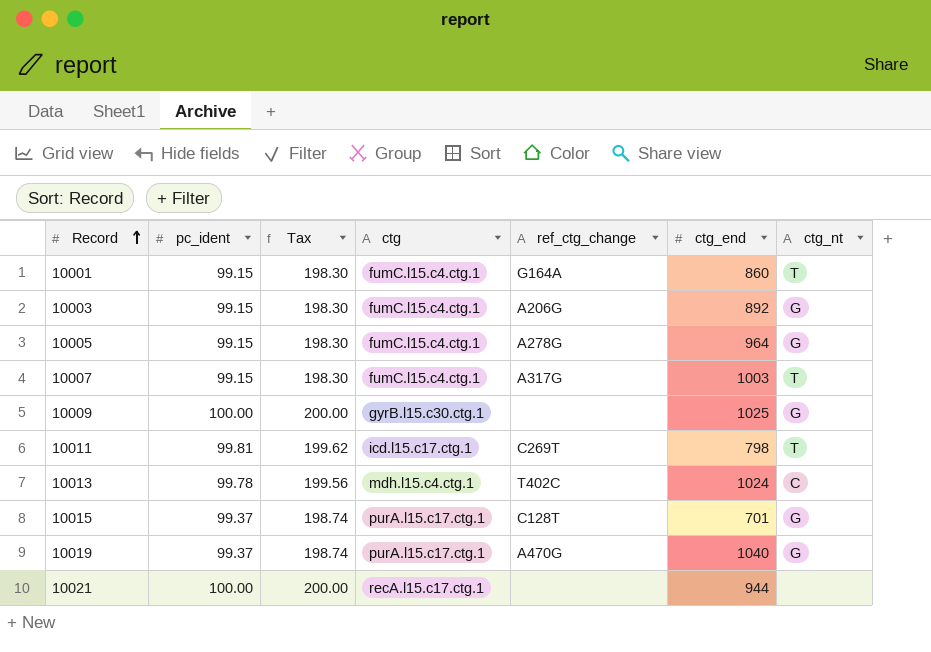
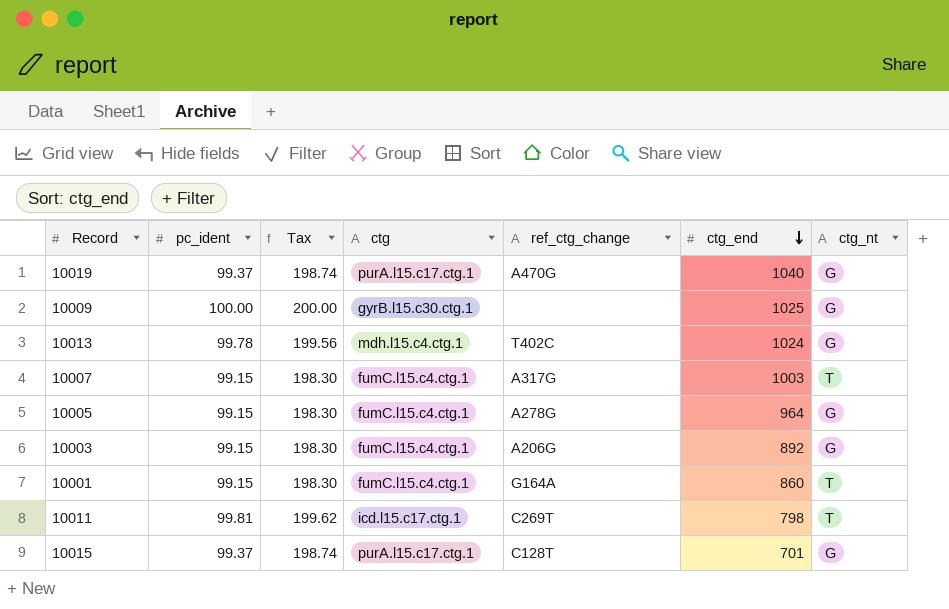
row order: Record ascending -> ctg_end descending
row 10021: 100.00 | 200.00 | recA.l15.c17.ctg.1 | none | 944 | none -> none
10013 | ctg_nt: C -> G

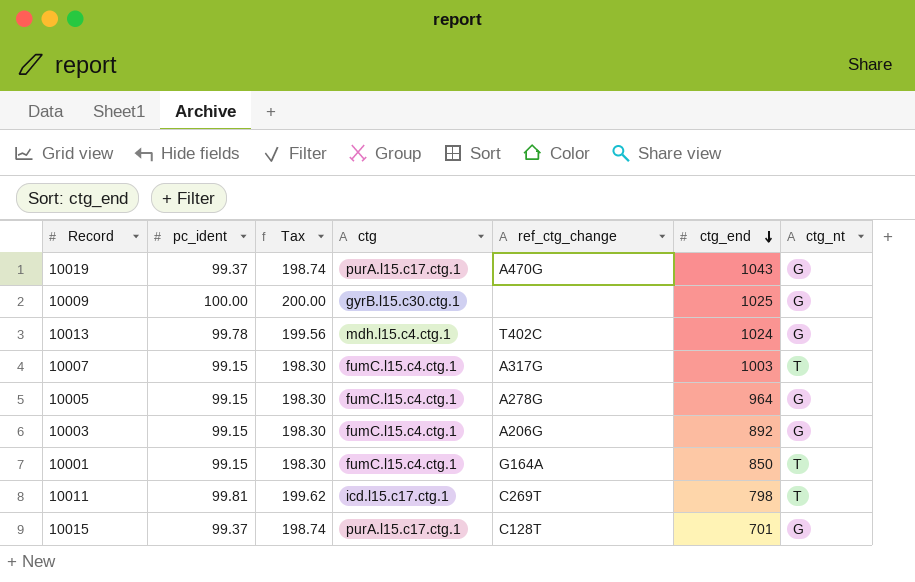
10019 | ctg_end: 1040 -> 1043
10001 | ctg_end: 860 -> 850

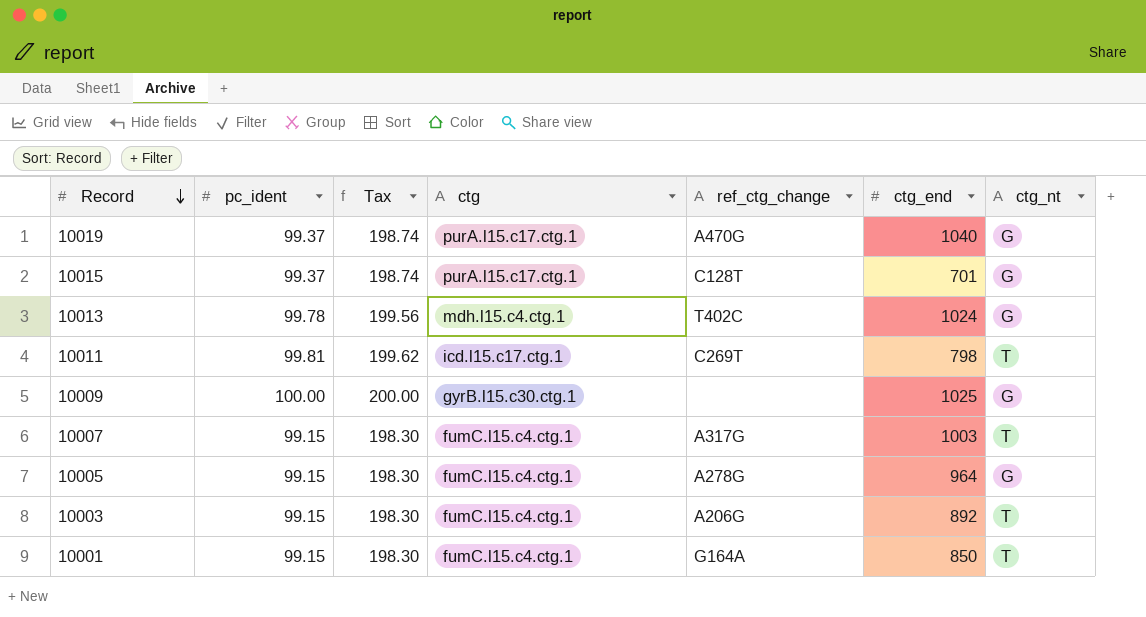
row order: ctg_end descending -> Record descending
10019 | ctg_end: 1043 -> 1040
10003 | ctg_nt: G -> T

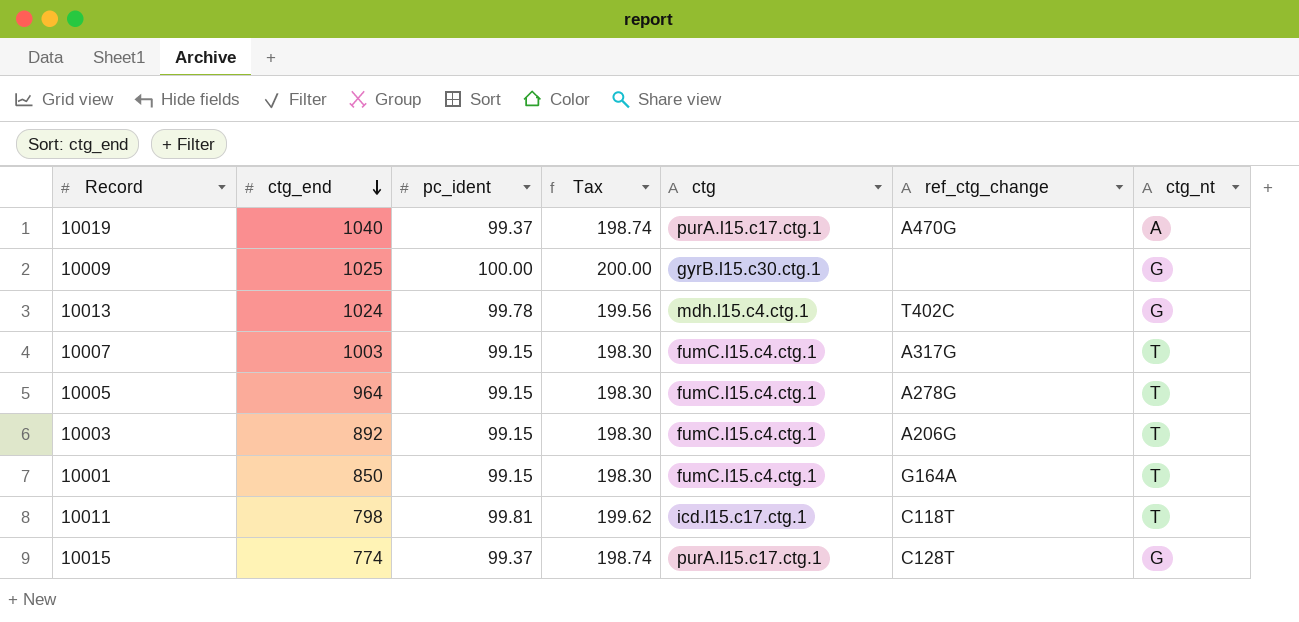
row order: Record descending -> ctg_end descending
column ctg_end | position: 6 -> 2
10019 | ctg_nt: G -> A
10005 | ctg_nt: G -> T
10011 | ref_ctg_change: C269T -> C118T
10015 | ctg_end: 701 -> 774

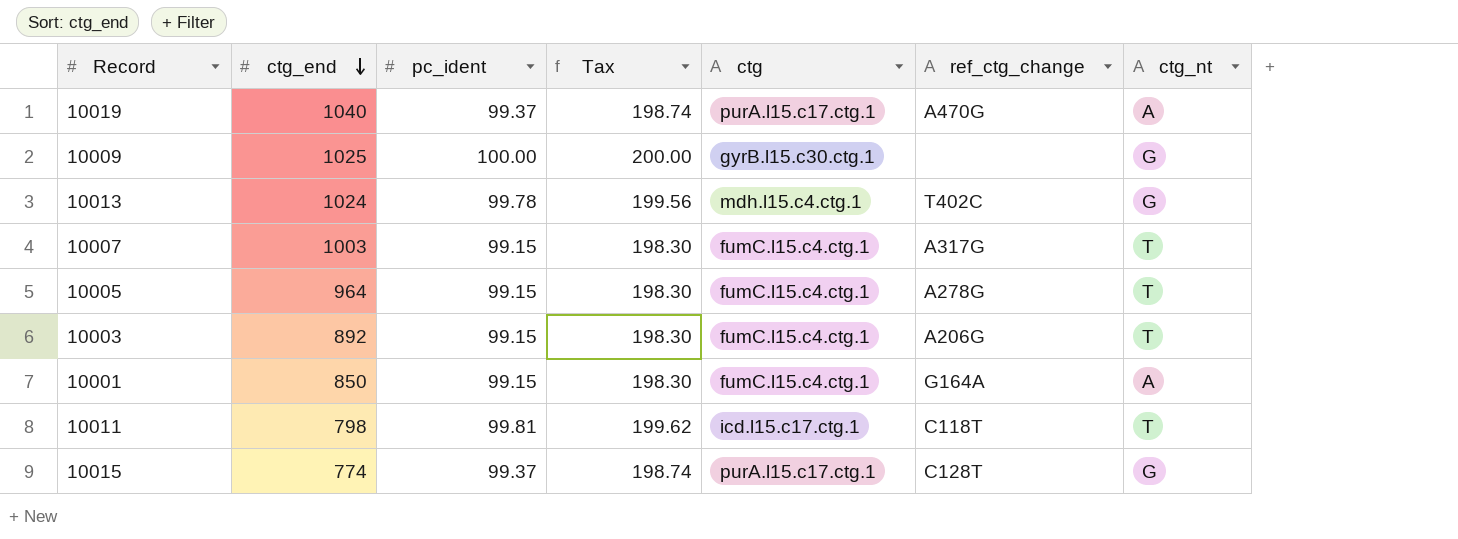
10001 | ctg_nt: T -> A

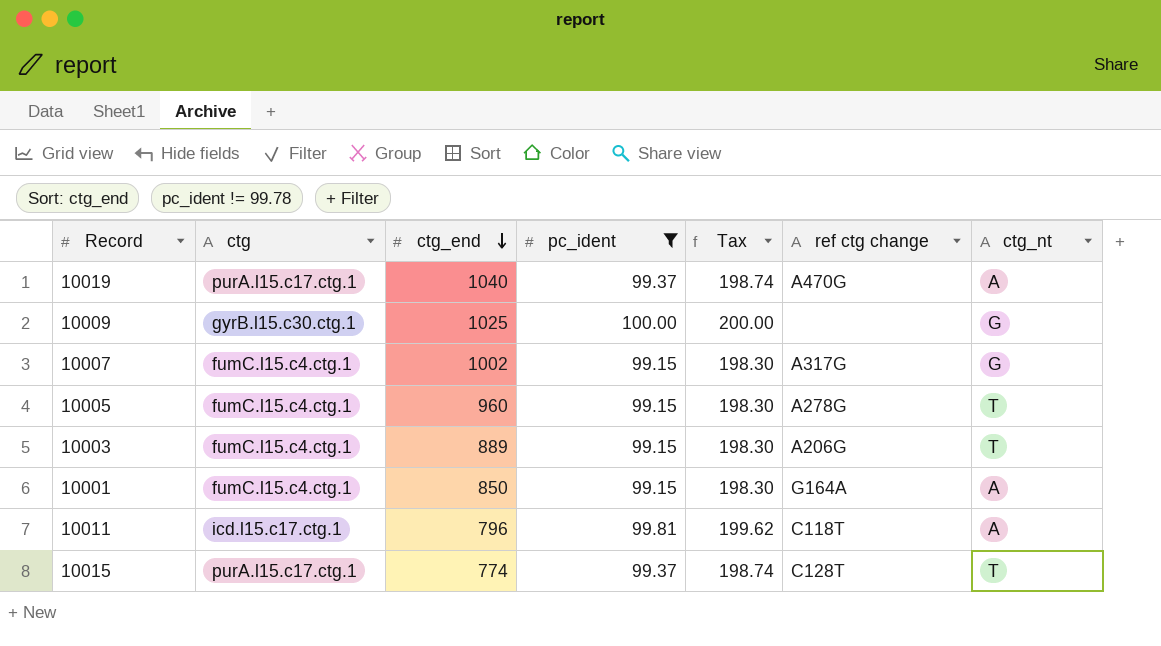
filter: none -> pc_ident != 99.78
column ctg | position: 5 -> 2
column name: ref_ctg_change -> ref ctg change
10007 | ctg_end: 1003 -> 1002
10007 | ctg_nt: T -> G
10005 | ctg_end: 964 -> 960
10003 | ctg_end: 892 -> 889
10011 | ctg_end: 798 -> 796
10011 | ctg_nt: T -> A
10015 | ctg_nt: G -> T

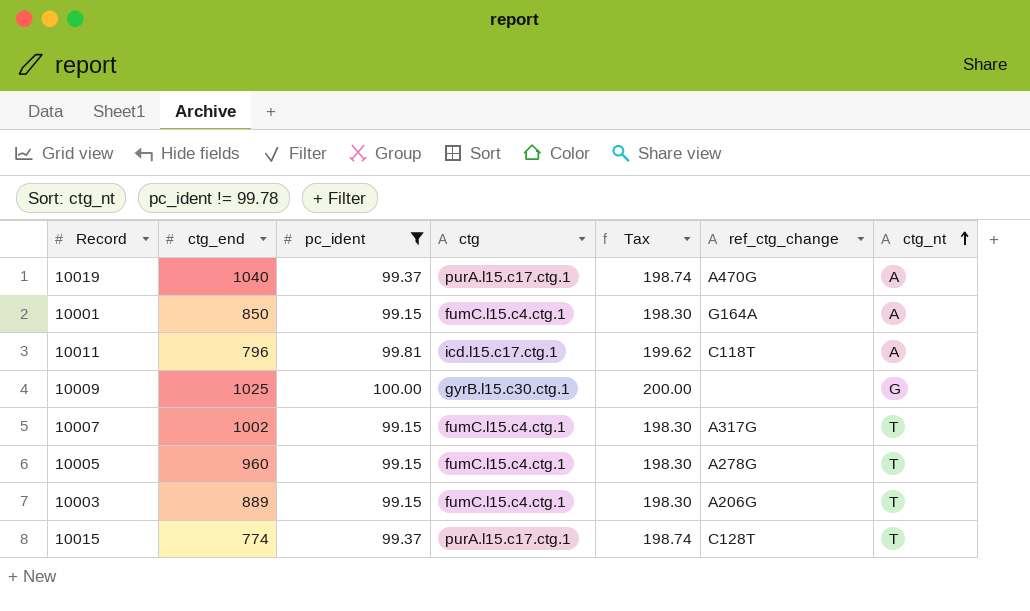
row order: ctg_end descending -> ctg_nt ascending
column ctg | position: 2 -> 4
column name: ref ctg change -> ref_ctg_change
10007 | ctg_nt: G -> T

